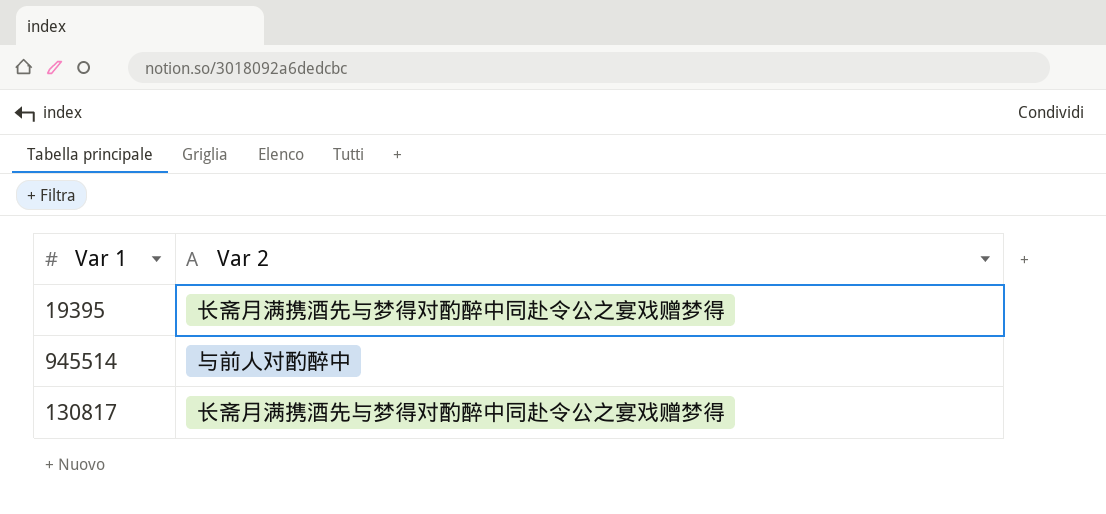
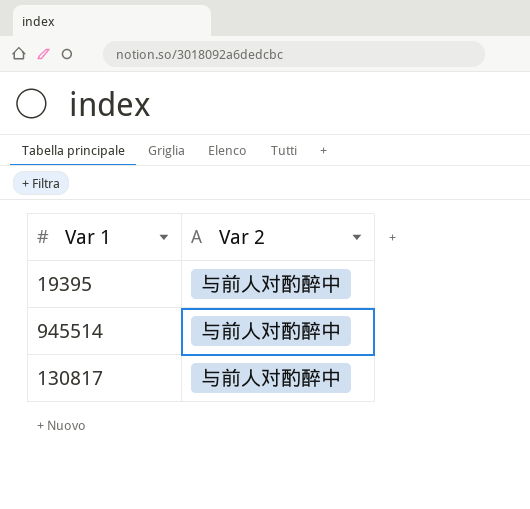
19395 | Var 2: 长斋月满携酒先与梦得对酌醉中同赴令公之宴戏赠梦得 -> 与前人对酌醉中
130817 | Var 2: 长斋月满携酒先与梦得对酌醉中同赴令公之宴戏赠梦得 -> 与前人对酌醉中

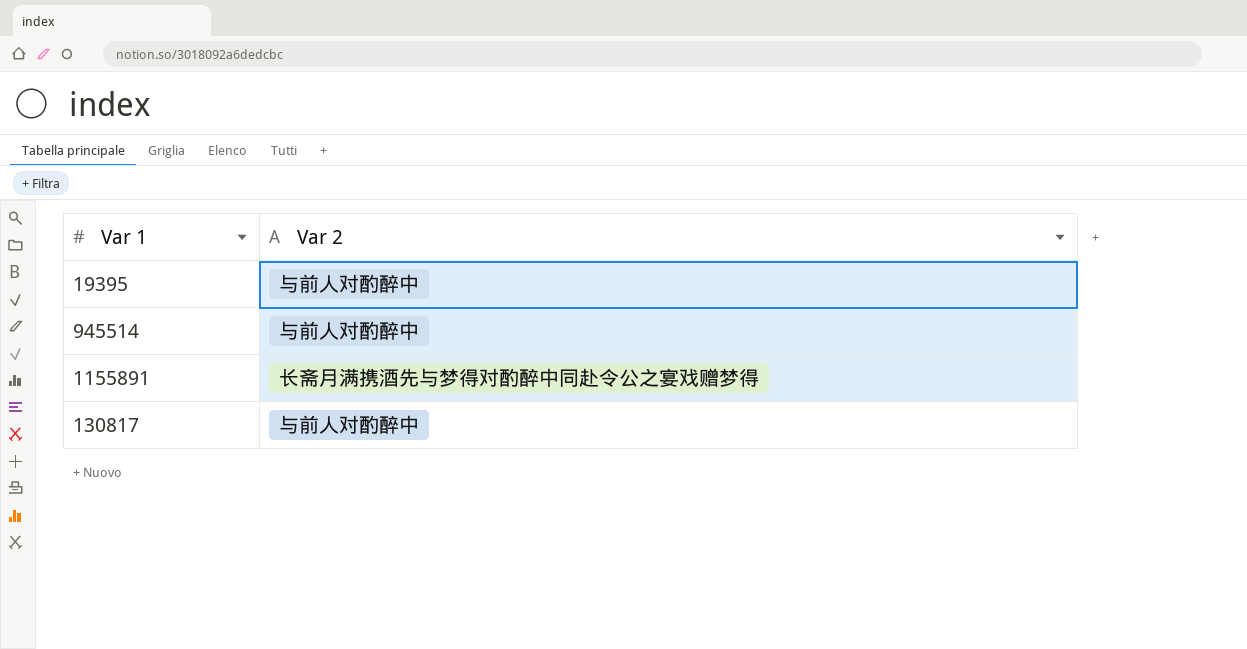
row 1155891: none -> 长斋月满携酒先与梦得对酌醉中同赴令公之宴戏赠梦得

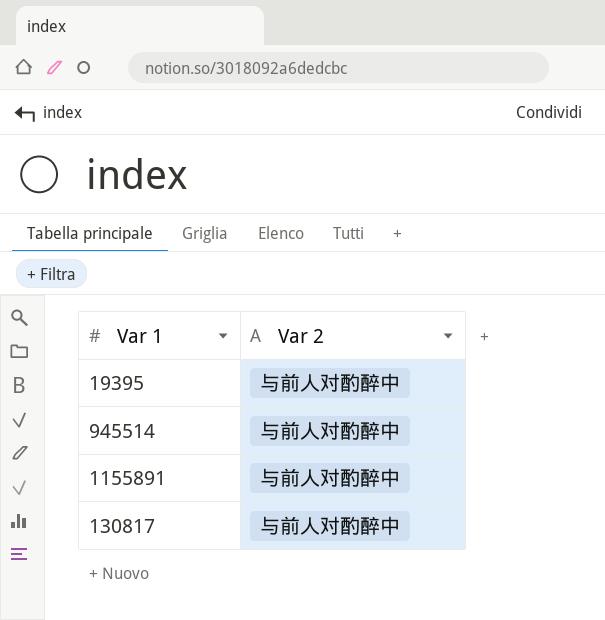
1155891 | Var 2: 长斋月满携酒先与梦得对酌醉中同赴令公之宴戏赠梦得 -> 与前人对酌醉中

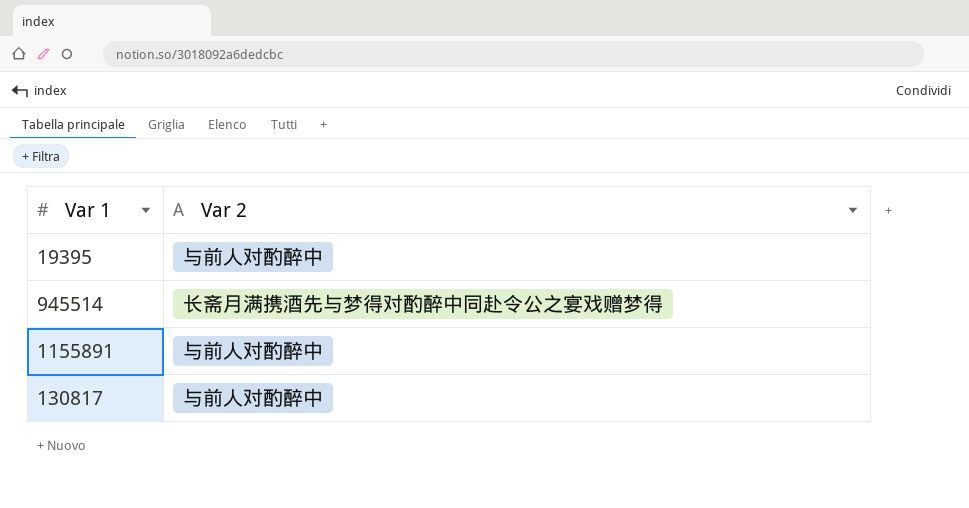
945514 | Var 2: 与前人对酌醉中 -> 长斋月满携酒先与梦得对酌醉中同赴令公之宴戏赠梦得

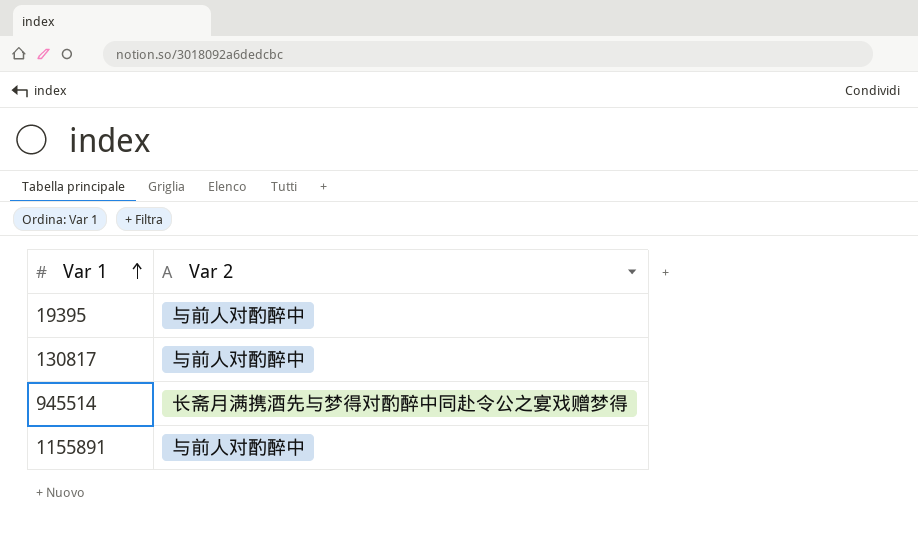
row order: none -> Var 1 ascending

